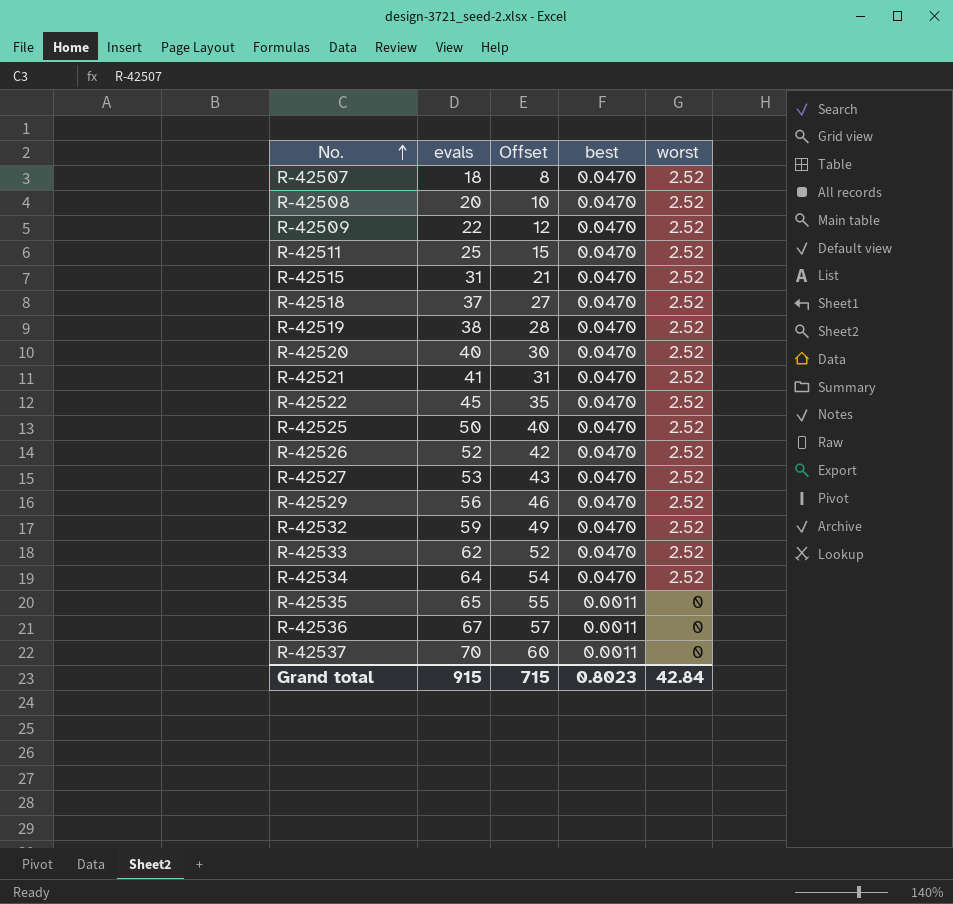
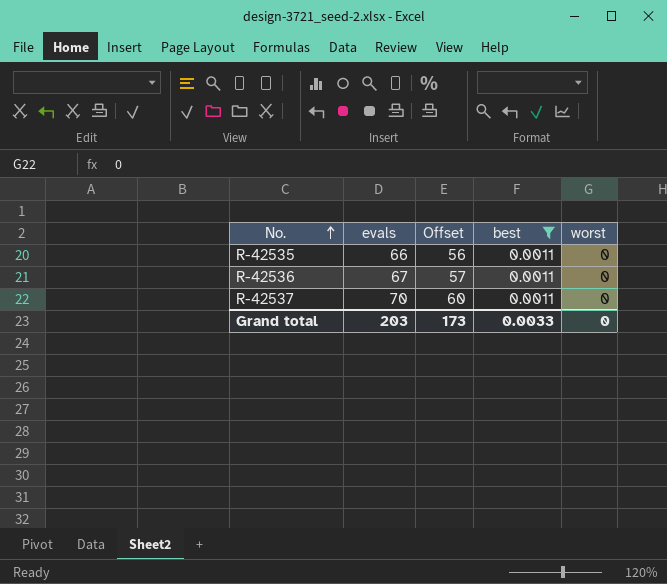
filter: none -> best = 0.0011
R-42535 | evals: 65 -> 66
R-42535 | Offset: 55 -> 56
Grand total | evals: 915 -> 203
Grand total | Offset: 715 -> 173
Grand total | best: 0.8023 -> 0.0033
Grand total | worst: 42.84 -> 0

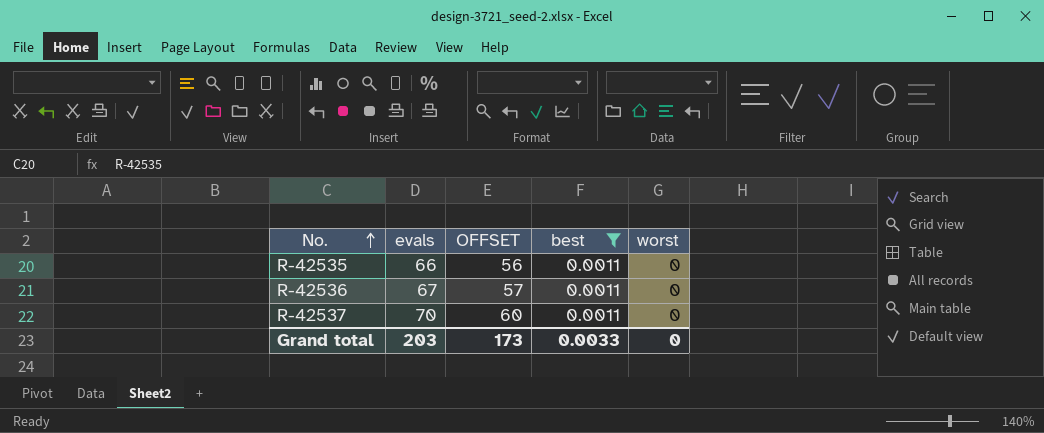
column name: Offset -> OFFSET

